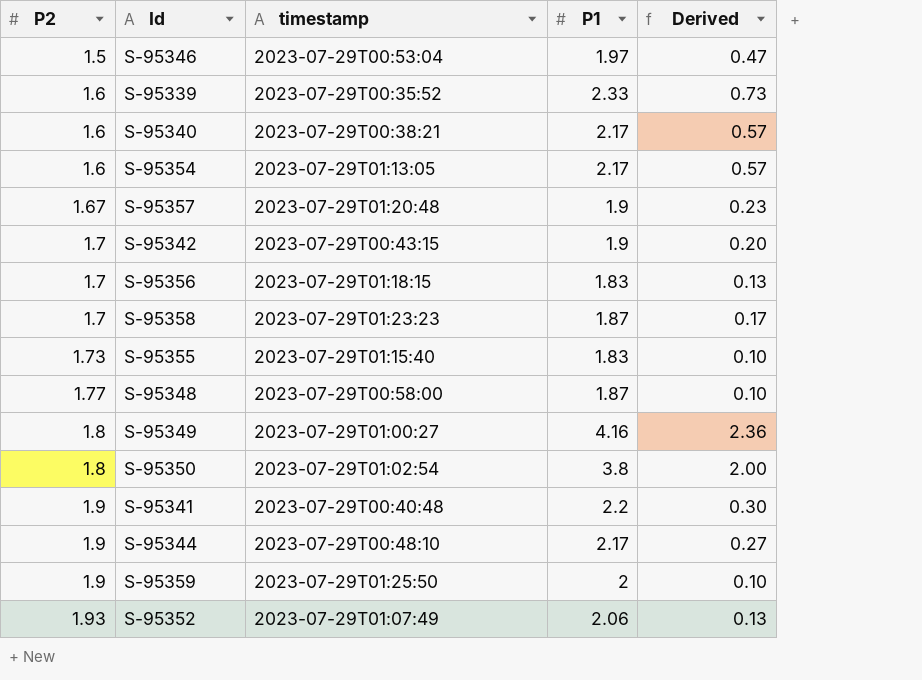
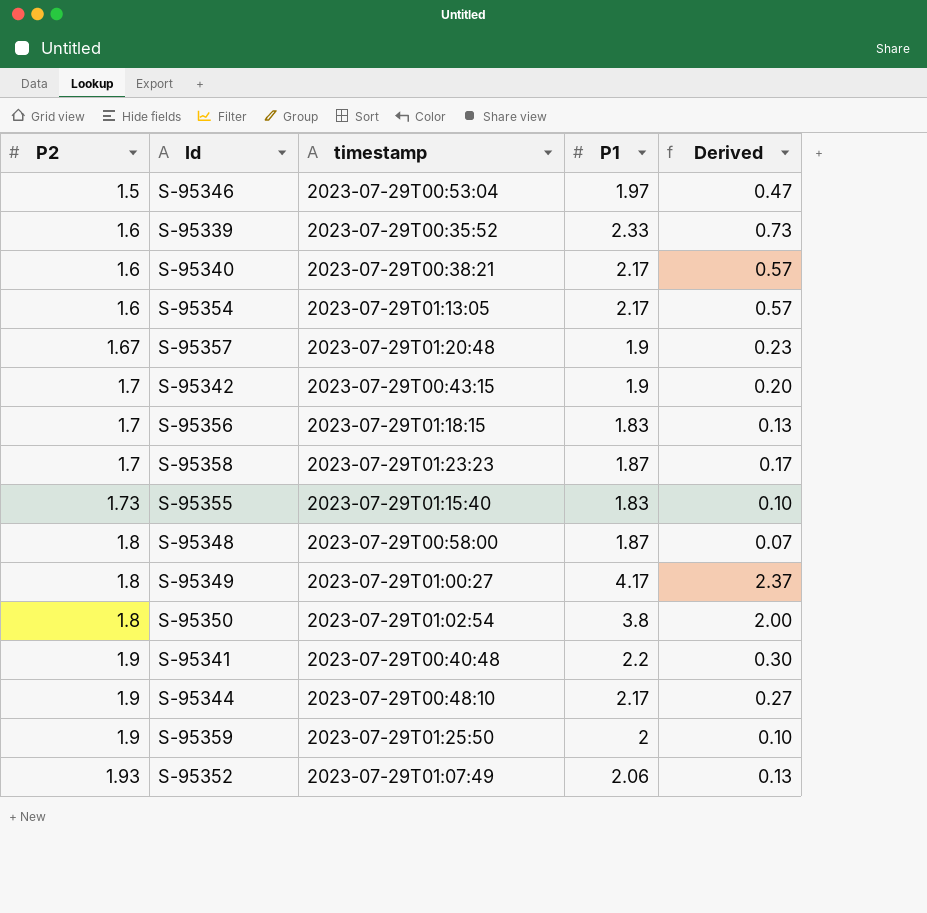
S-95348 | P2: 1.77 -> 1.8
S-95348 | Derived: 0.10 -> 0.07
S-95349 | P1: 4.16 -> 4.17
S-95349 | Derived: 2.36 -> 2.37

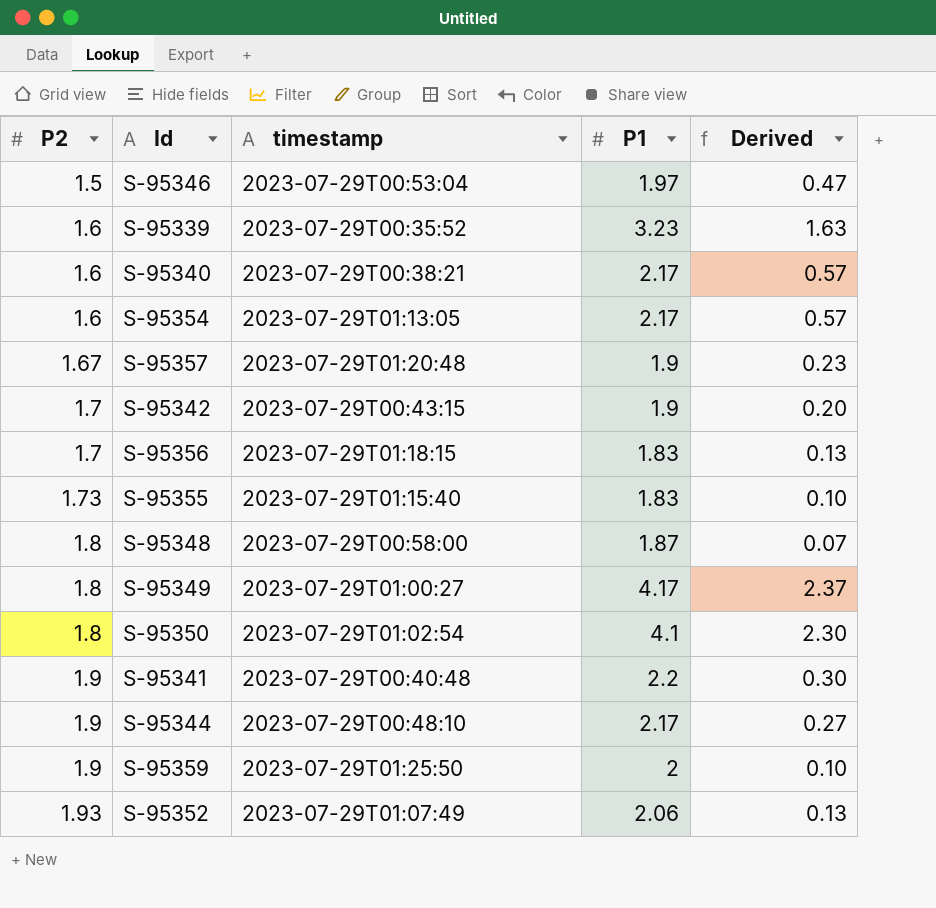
row S-95358: 1.7 | 2023-07-29T01:23:23 | 1.87 | 0.17 -> none
S-95339 | P1: 2.33 -> 3.23
S-95339 | Derived: 0.73 -> 1.63
S-95350 | P1: 3.8 -> 4.1
S-95350 | Derived: 2.00 -> 2.30

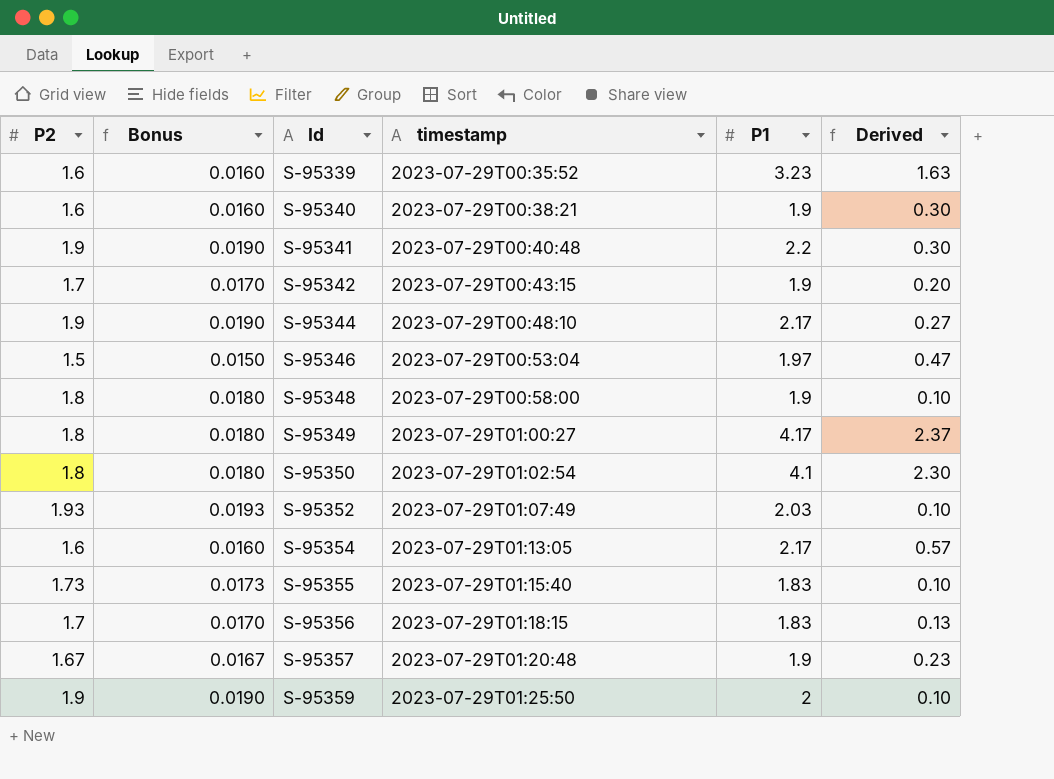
row order: P2 ascending -> Id ascending
column Bonus | formula: none -> [P2] * 0.01
S-95340 | P1: 2.17 -> 1.9
S-95340 | Derived: 0.57 -> 0.30
S-95348 | P1: 1.87 -> 1.9
S-95348 | Derived: 0.07 -> 0.10
S-95352 | P1: 2.06 -> 2.03
S-95352 | Derived: 0.13 -> 0.10

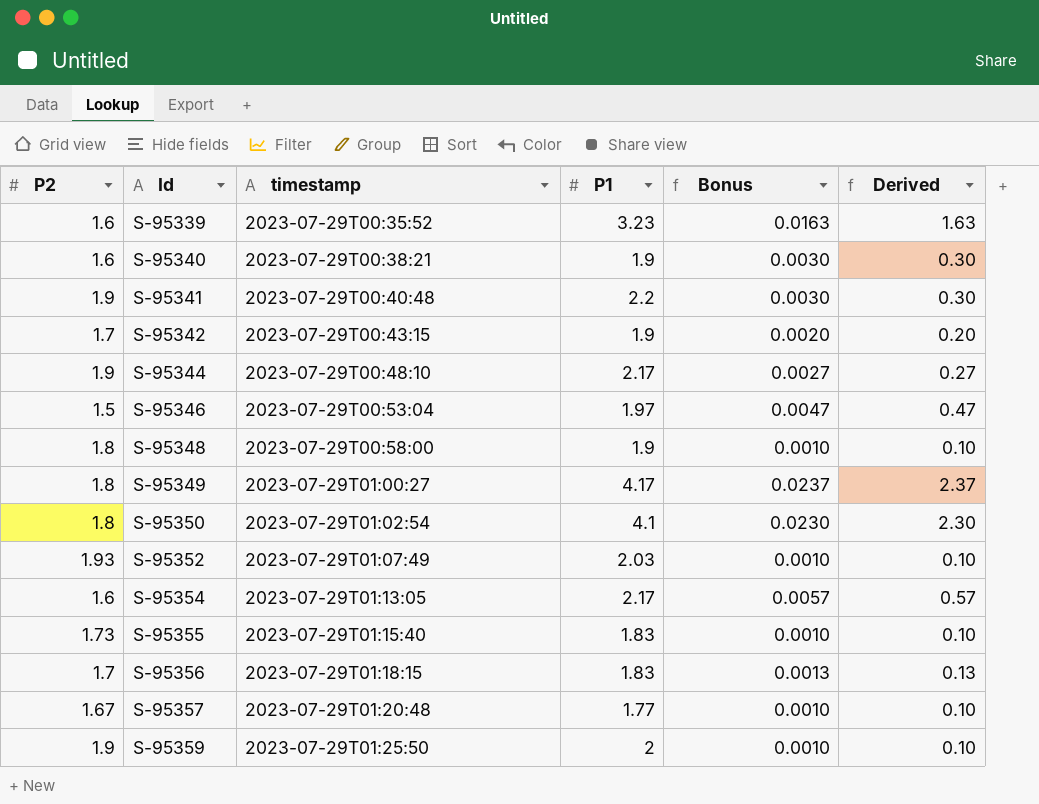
column Bonus | formula: [P2] * 0.01 -> [Derived] * 0.01
column Bonus | position: 2 -> 5
S-95357 | P1: 1.9 -> 1.77
S-95357 | Derived: 0.23 -> 0.10

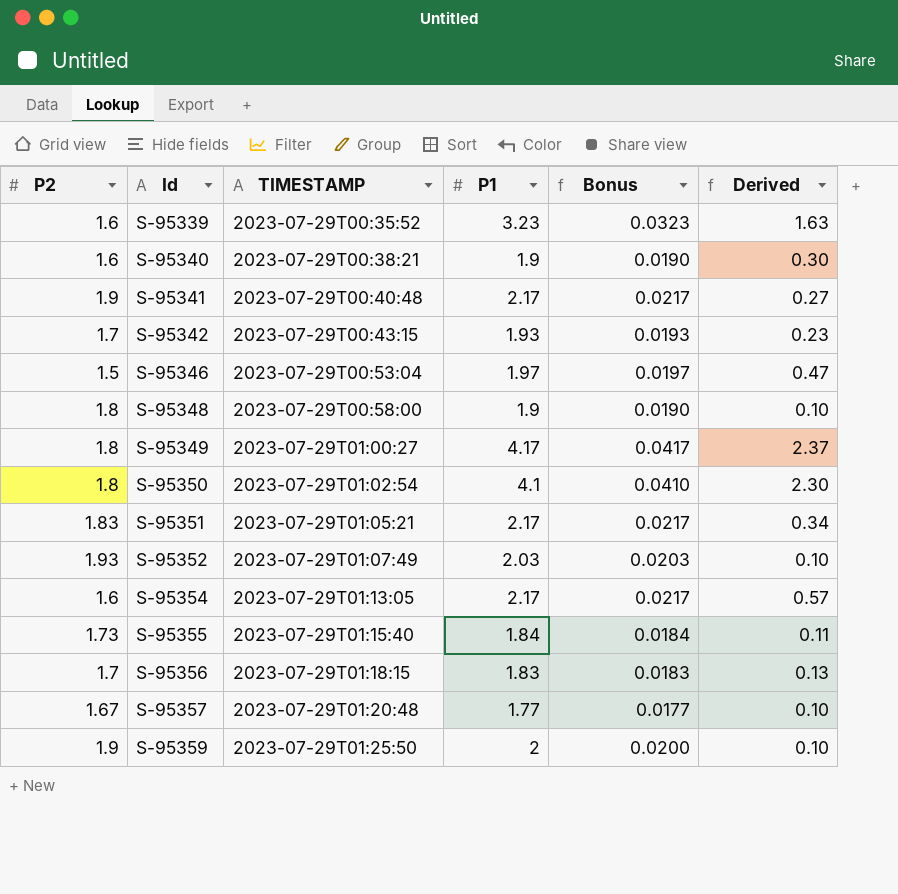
column name: timestamp -> TIMESTAMP
column Bonus | formula: [Derived] * 0.01 -> [P1] * 0.01
row S-95344: 1.9 | 2023-07-29T00:48:10 | 2.17 | 0.0027 | 0.27 -> none
S-95341 | P1: 2.2 -> 2.17
S-95341 | Derived: 0.30 -> 0.27
S-95342 | P1: 1.9 -> 1.93
S-95342 | Derived: 0.20 -> 0.23
row S-95351: none -> 1.83 | 2023-07-29T01:05:21 | 2.17 | 0.0217 | 0.34
S-95355 | P1: 1.83 -> 1.84
S-95355 | Derived: 0.10 -> 0.11

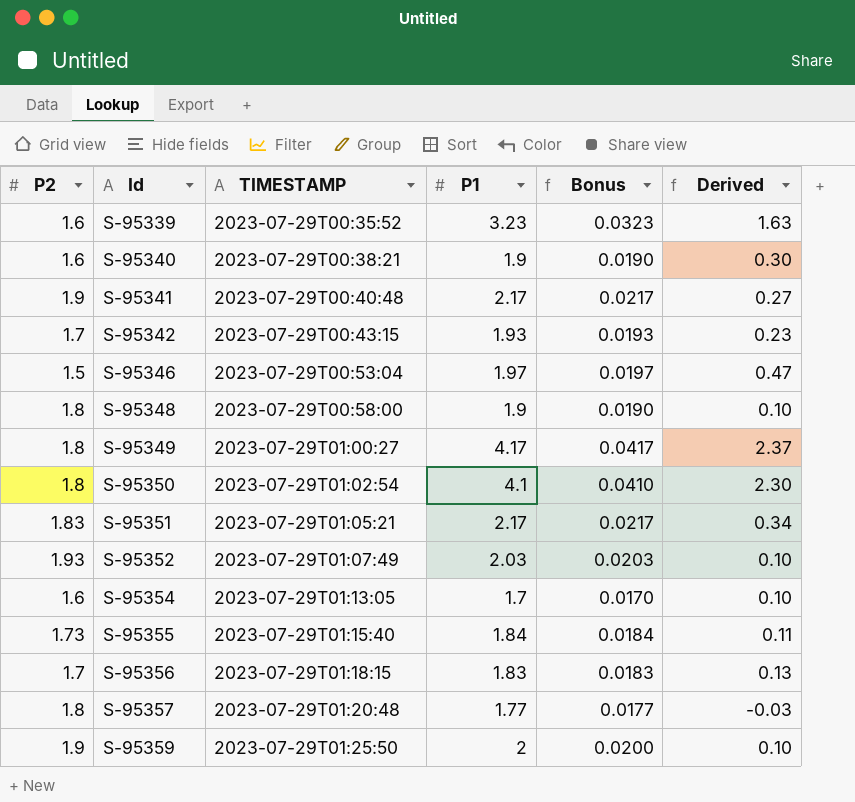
S-95354 | P1: 2.17 -> 1.7
S-95354 | Bonus: 0.0217 -> 0.0170
S-95354 | Derived: 0.57 -> 0.10
S-95357 | P2: 1.67 -> 1.8
S-95357 | Derived: 0.10 -> -0.03

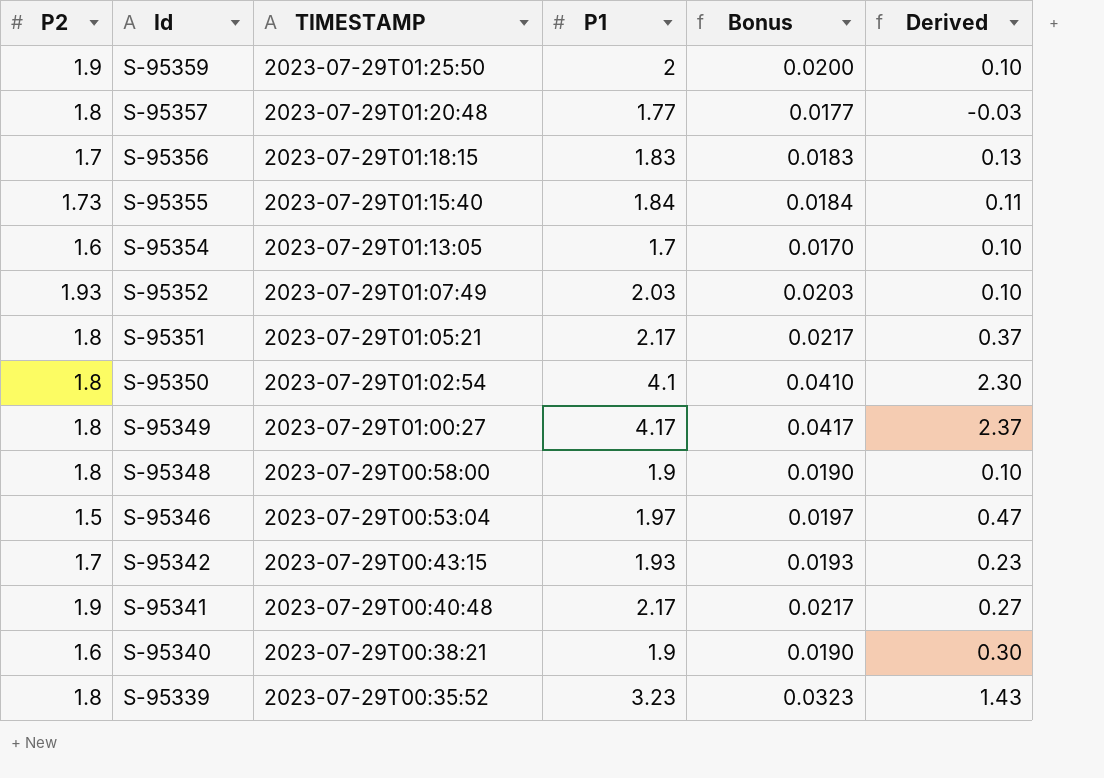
row order: Id ascending -> Id descending
S-95351 | P2: 1.83 -> 1.8
S-95351 | Derived: 0.34 -> 0.37
S-95339 | P2: 1.6 -> 1.8
S-95339 | Derived: 1.63 -> 1.43

